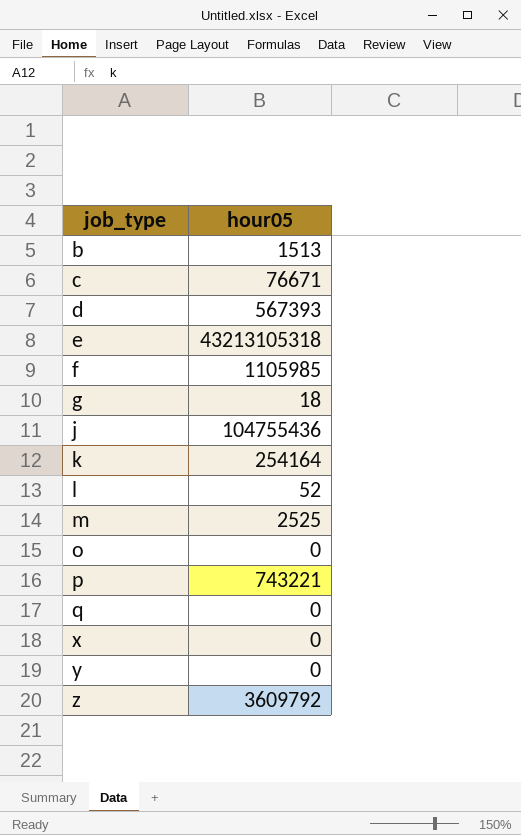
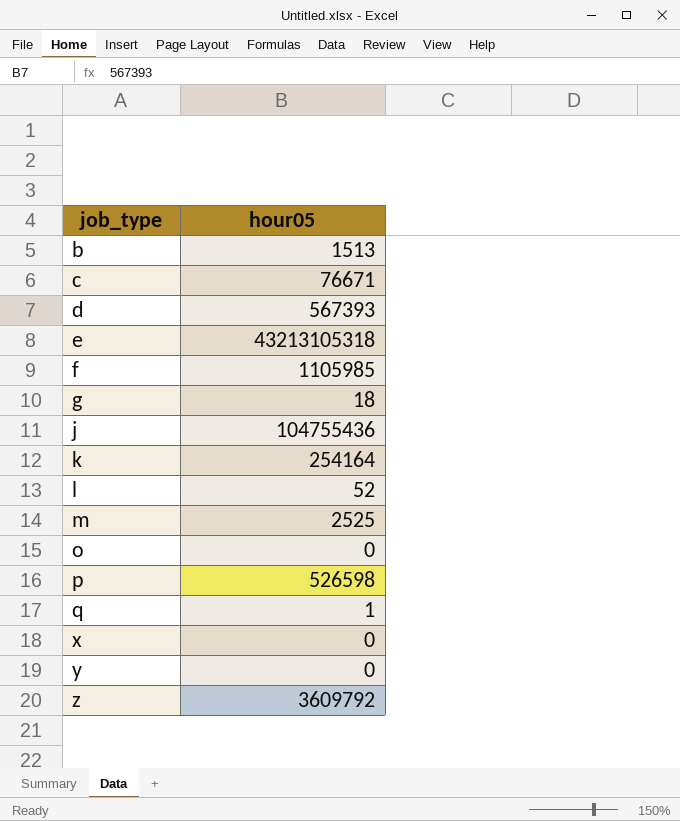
p | hour05: 743221 -> 526598
q | hour05: 0 -> 1

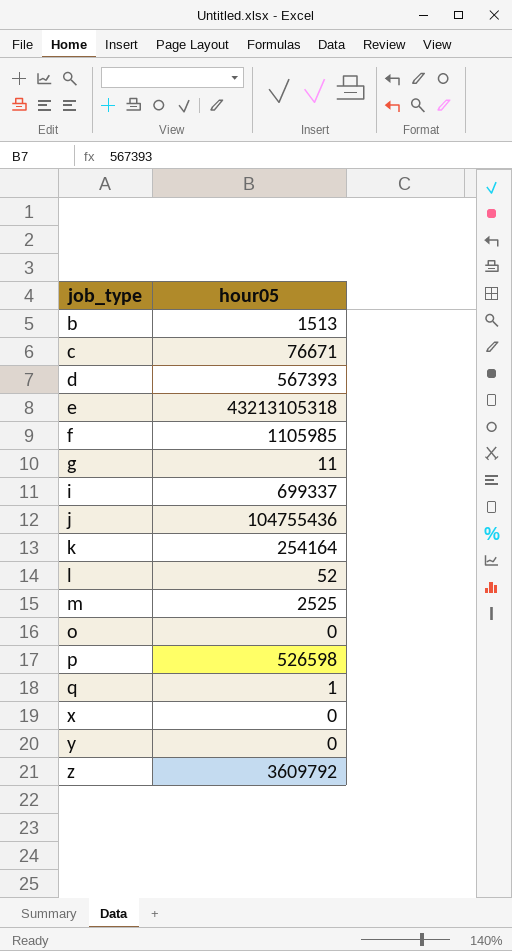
g | hour05: 18 -> 11
row i: none -> 699337

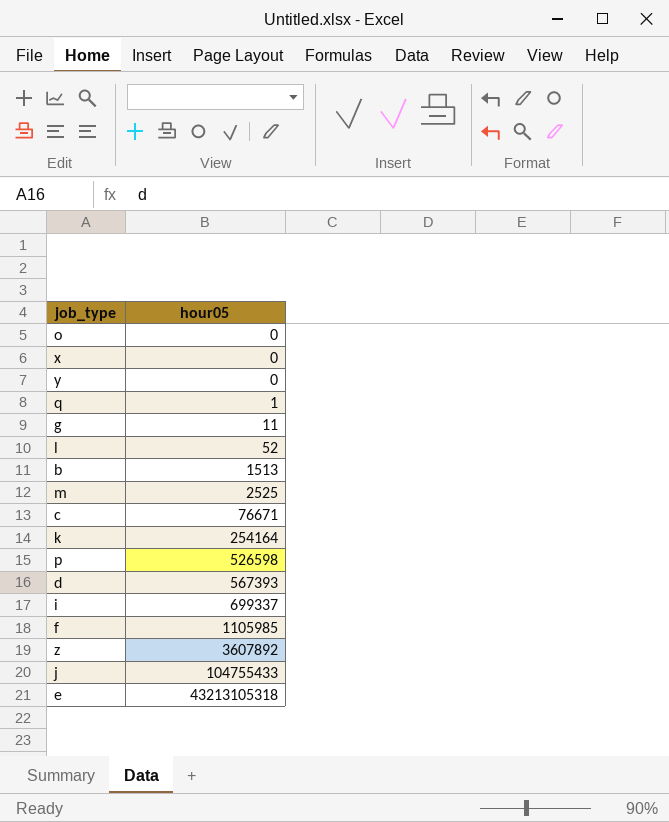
row order: job_type ascending -> hour05 ascending
z | hour05: 3609792 -> 3607892
j | hour05: 104755436 -> 104755433

